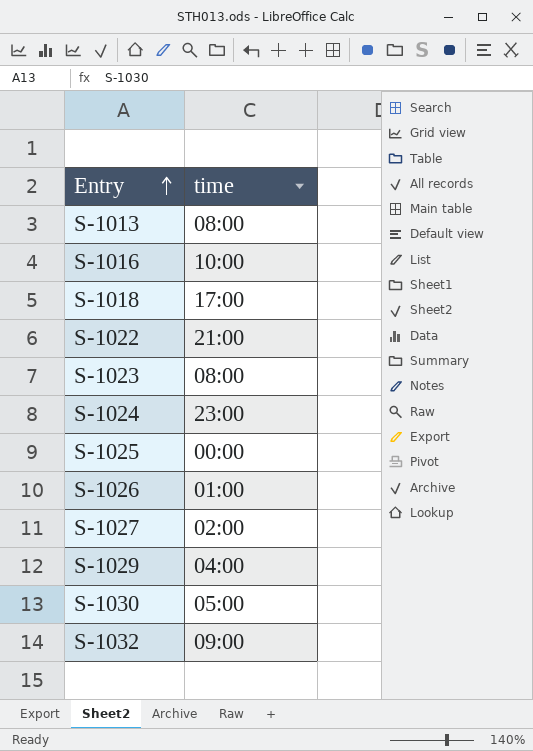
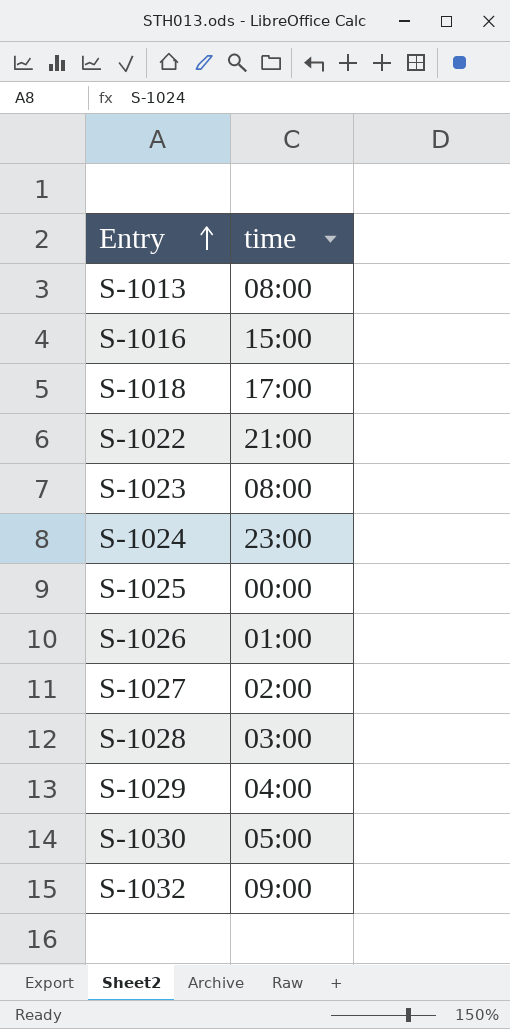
S-1016 | time: 10:00 -> 15:00
row S-1028: none -> 03:00

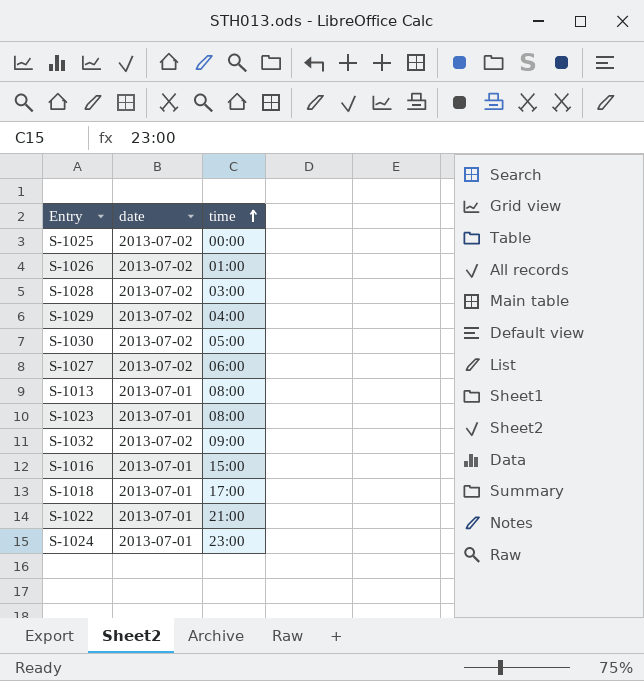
row order: Entry ascending -> time ascending
column date | position: none -> 2
S-1027 | time: 02:00 -> 06:00

